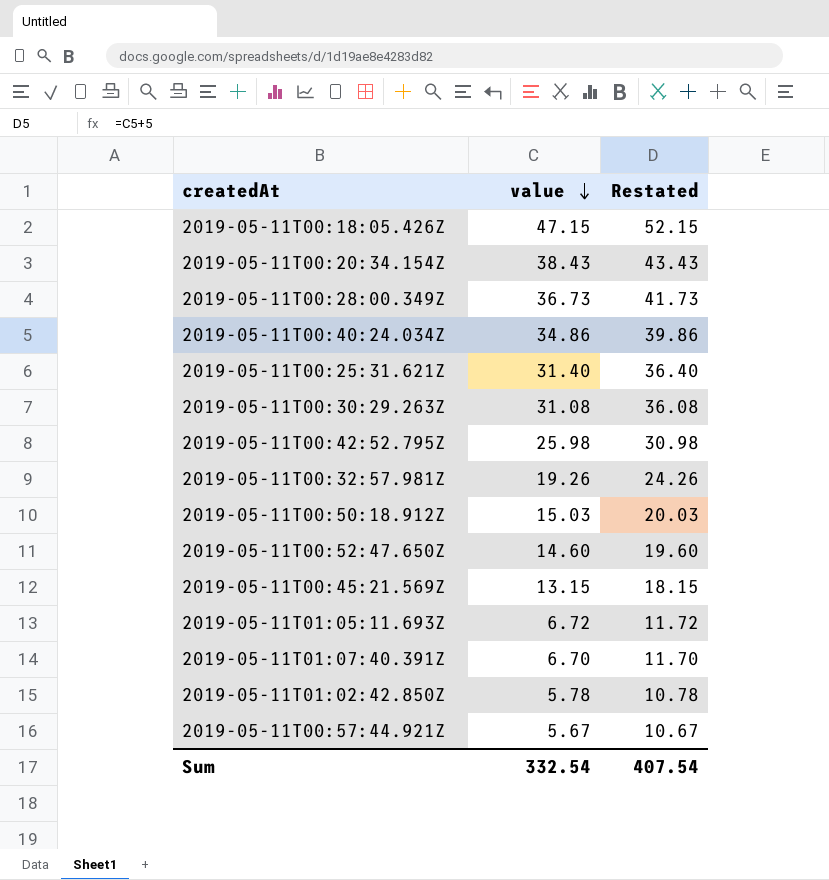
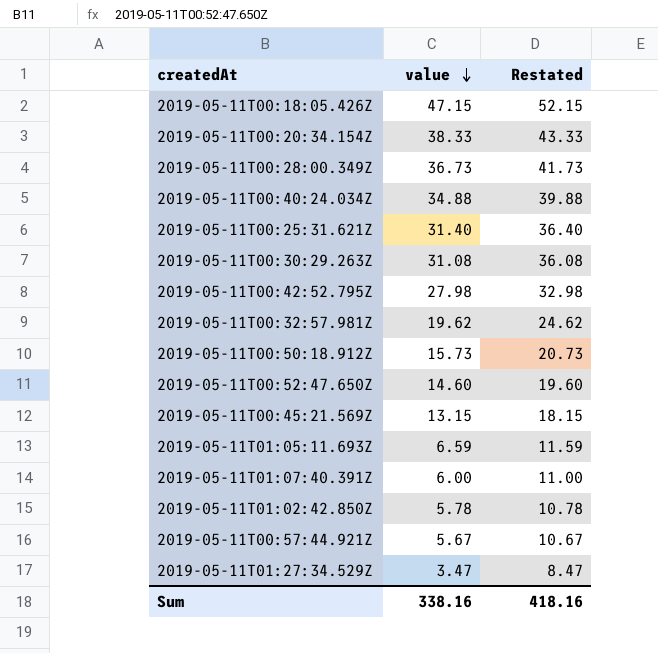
2019-05-11T00:20:34.154Z | value: 38.43 -> 38.33
2019-05-11T00:20:34.154Z | Restated: 43.43 -> 43.33
2019-05-11T00:40:24.034Z | value: 34.86 -> 34.88
2019-05-11T00:40:24.034Z | Restated: 39.86 -> 39.88
2019-05-11T00:42:52.795Z | value: 25.98 -> 27.98
2019-05-11T00:42:52.795Z | Restated: 30.98 -> 32.98
2019-05-11T00:32:57.981Z | value: 19.26 -> 19.62
2019-05-11T00:32:57.981Z | Restated: 24.26 -> 24.62
2019-05-11T00:50:18.912Z | value: 15.03 -> 15.73
2019-05-11T00:50:18.912Z | Restated: 20.03 -> 20.73
2019-05-11T01:05:11.693Z | value: 6.72 -> 6.59
2019-05-11T01:05:11.693Z | Restated: 11.72 -> 11.59
2019-05-11T01:07:40.391Z | value: 6.70 -> 6.00
2019-05-11T01:07:40.391Z | Restated: 11.70 -> 11.00
row 2019-05-11T01:27:34.529Z: none -> 3.47 | 8.47
Sum | value: 332.54 -> 338.16
Sum | Restated: 407.54 -> 418.16

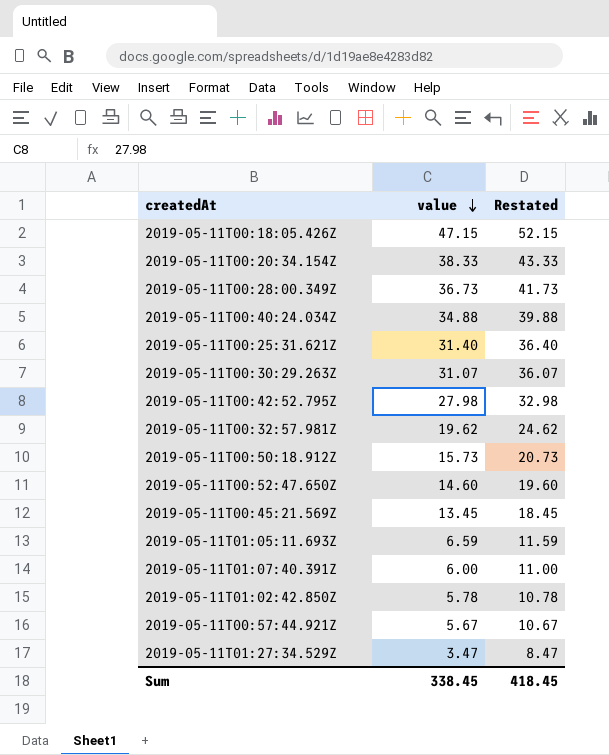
2019-05-11T00:30:29.263Z | value: 31.08 -> 31.07
2019-05-11T00:30:29.263Z | Restated: 36.08 -> 36.07
2019-05-11T00:45:21.569Z | value: 13.15 -> 13.45
2019-05-11T00:45:21.569Z | Restated: 18.15 -> 18.45
Sum | value: 338.16 -> 338.45
Sum | Restated: 418.16 -> 418.45

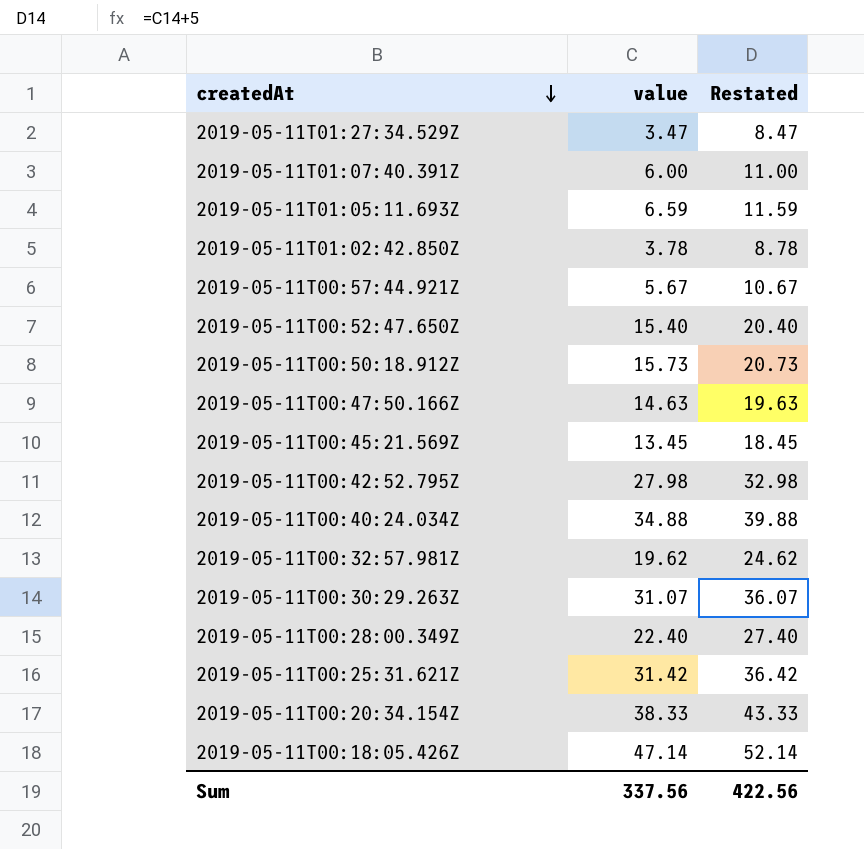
row order: value descending -> createdAt descending
2019-05-11T01:02:42.850Z | value: 5.78 -> 3.78
2019-05-11T01:02:42.850Z | Restated: 10.78 -> 8.78
2019-05-11T00:52:47.650Z | value: 14.60 -> 15.40
2019-05-11T00:52:47.650Z | Restated: 19.60 -> 20.40
row 2019-05-11T00:47:50.166Z: none -> 14.63 | 19.63
2019-05-11T00:28:00.349Z | value: 36.73 -> 22.40
2019-05-11T00:28:00.349Z | Restated: 41.73 -> 27.40
2019-05-11T00:25:31.621Z | value: 31.40 -> 31.42
2019-05-11T00:25:31.621Z | Restated: 36.40 -> 36.42
2019-05-11T00:18:05.426Z | value: 47.15 -> 47.14
2019-05-11T00:18:05.426Z | Restated: 52.15 -> 52.14
Sum | value: 338.45 -> 337.56
Sum | Restated: 418.45 -> 422.56

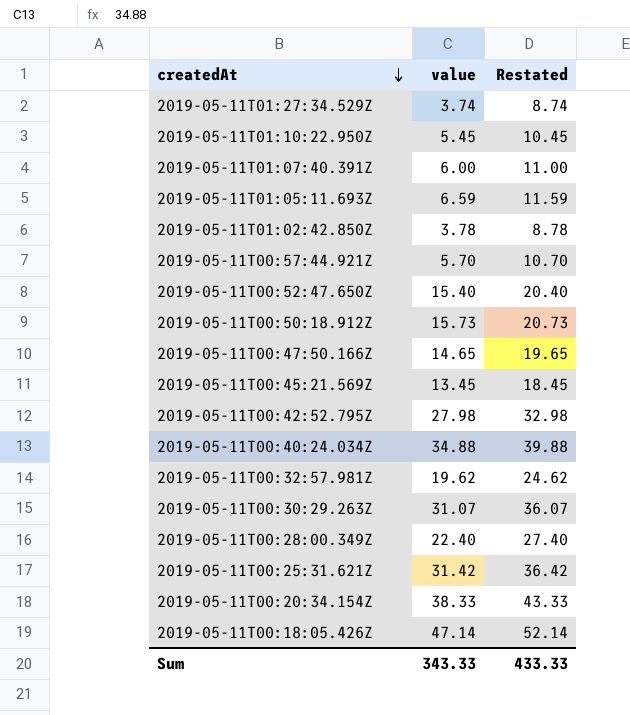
2019-05-11T01:27:34.529Z | value: 3.47 -> 3.74
2019-05-11T01:27:34.529Z | Restated: 8.47 -> 8.74
row 2019-05-11T01:10:22.950Z: none -> 5.45 | 10.45
2019-05-11T00:57:44.921Z | value: 5.67 -> 5.70
2019-05-11T00:57:44.921Z | Restated: 10.67 -> 10.70
2019-05-11T00:47:50.166Z | value: 14.63 -> 14.65
2019-05-11T00:47:50.166Z | Restated: 19.63 -> 19.65
Sum | value: 337.56 -> 343.33
Sum | Restated: 422.56 -> 433.33

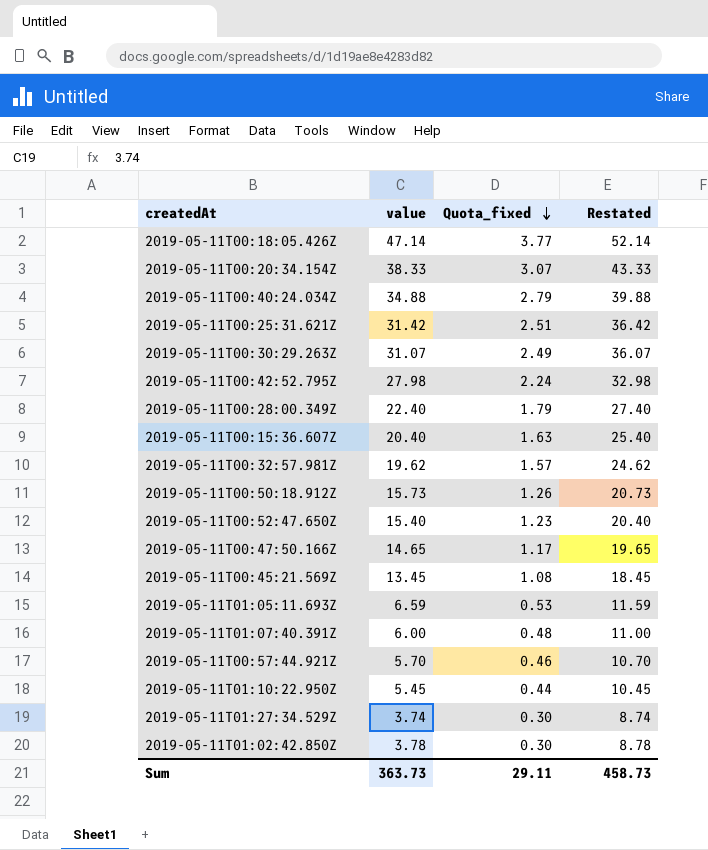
row order: createdAt descending -> Quota_fixed descending
column Quota_fixed | formula: none -> [value] * 0.08
row 2019-05-11T00:15:36.607Z: none -> 20.40 | 1.63 | 25.40
Sum | value: 343.33 -> 363.73
Sum | Restated: 433.33 -> 458.73

